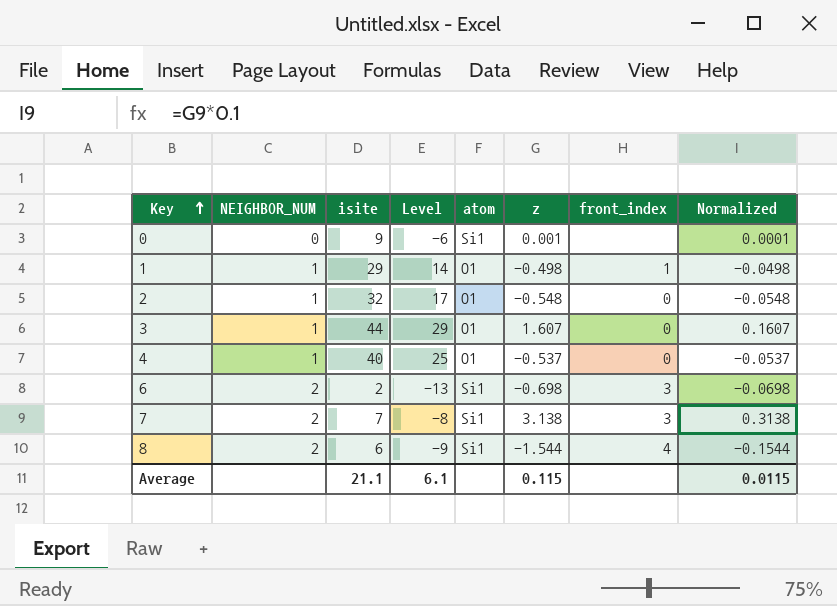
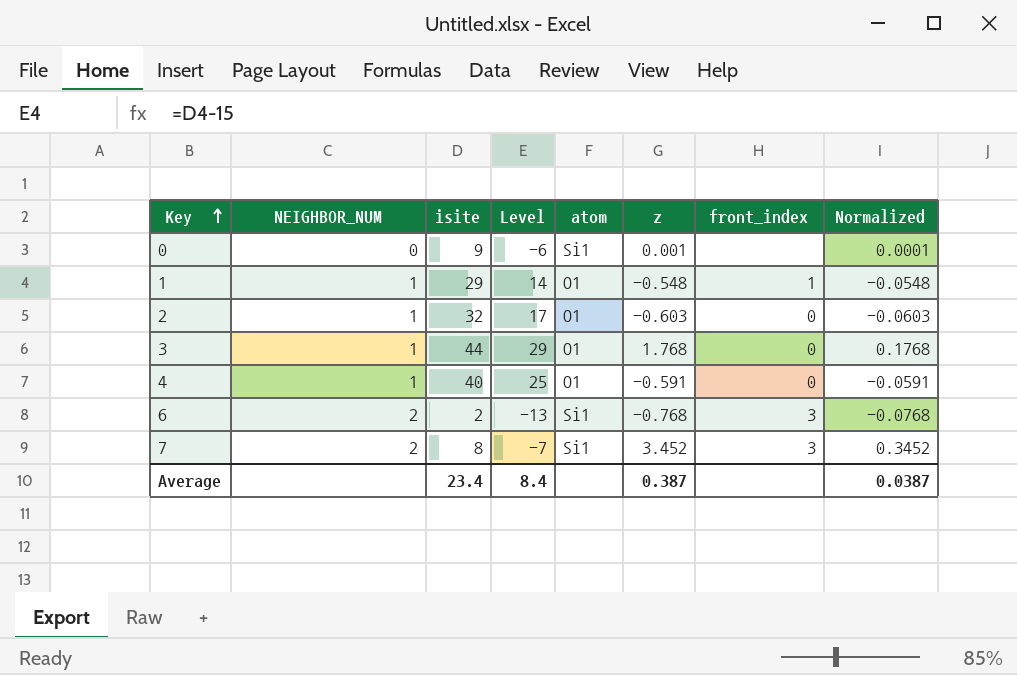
row 8: 2 | 6 | -9 | Si1 | -1.544 | 4 | -0.1544 -> none
1 | z: -0.498 -> -0.548
1 | Normalized: -0.0498 -> -0.0548
2 | z: -0.548 -> -0.603
2 | Normalized: -0.0548 -> -0.0603
3 | z: 1.607 -> 1.768
3 | Normalized: 0.1607 -> 0.1768
4 | z: -0.537 -> -0.591
4 | Normalized: -0.0537 -> -0.0591
6 | z: -0.698 -> -0.768
6 | Normalized: -0.0698 -> -0.0768
7 | isite: 7 -> 8
7 | Level: -8 -> -7
7 | z: 3.138 -> 3.452
7 | Normalized: 0.3138 -> 0.3452
Average | isite: 21.1 -> 23.4
Average | Level: 6.1 -> 8.4
Average | z: 0.115 -> 0.387
Average | Normalized: 0.0115 -> 0.0387

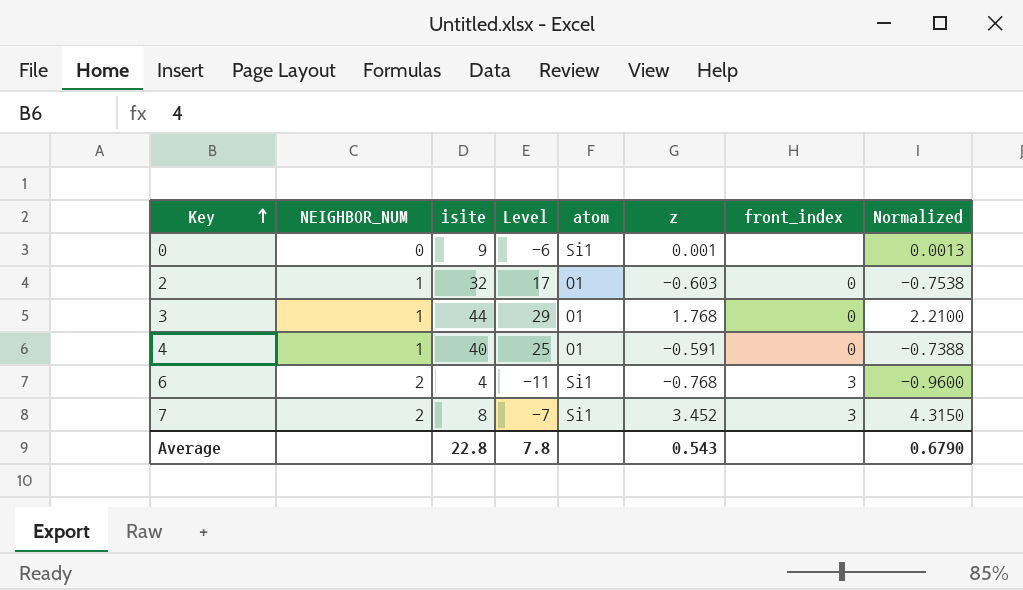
column Normalized | formula: [z] * 0.1 -> [z] * 1.25
row 1: 1 | 29 | 14 | O1 | -0.548 | 1 | -0.0548 -> none
6 | isite: 2 -> 4
6 | Level: -13 -> -11
Average | isite: 23.4 -> 22.8
Average | Level: 8.4 -> 7.8
Average | z: 0.387 -> 0.543
Average | Normalized: 0.0387 -> 0.6790

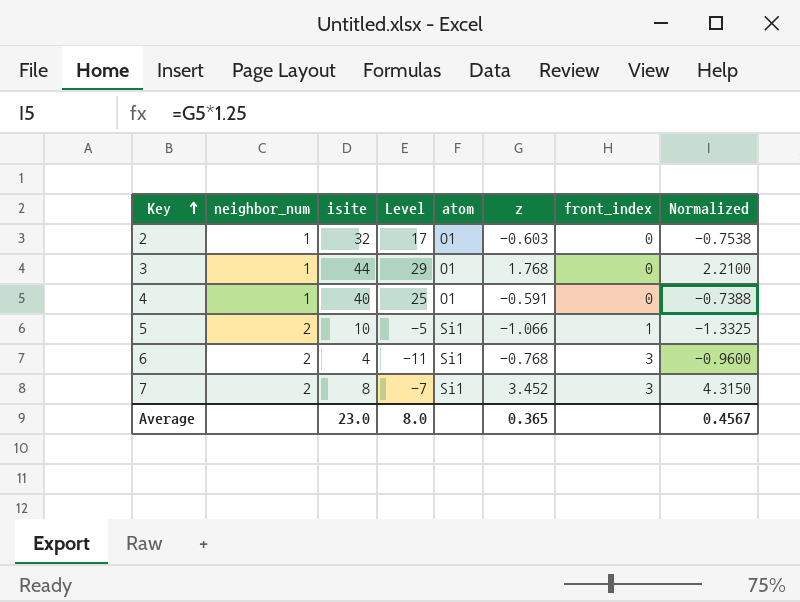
column name: NEIGHBOR_NUM -> neighbor_num
row 0: 0 | 9 | -6 | Si1 | 0.001 | none | 0.0013 -> none
row 5: none -> 2 | 10 | -5 | Si1 | -1.066 | 1 | -1.3325
Average | isite: 22.8 -> 23.0
Average | Level: 7.8 -> 8.0
Average | z: 0.543 -> 0.365
Average | Normalized: 0.6790 -> 0.4567

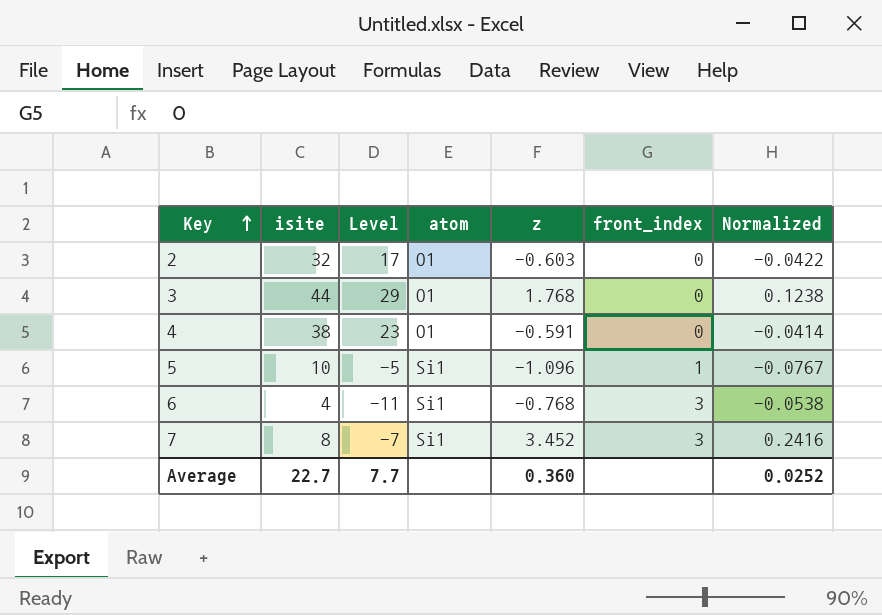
column neighbor_num | position: 2 -> none
column Normalized | formula: [z] * 1.25 -> [z] * 0.07
4 | isite: 40 -> 38
4 | Level: 25 -> 23
5 | z: -1.066 -> -1.096
Average | isite: 23.0 -> 22.7
Average | Level: 8.0 -> 7.7
Average | z: 0.365 -> 0.360
Average | Normalized: 0.4567 -> 0.0252

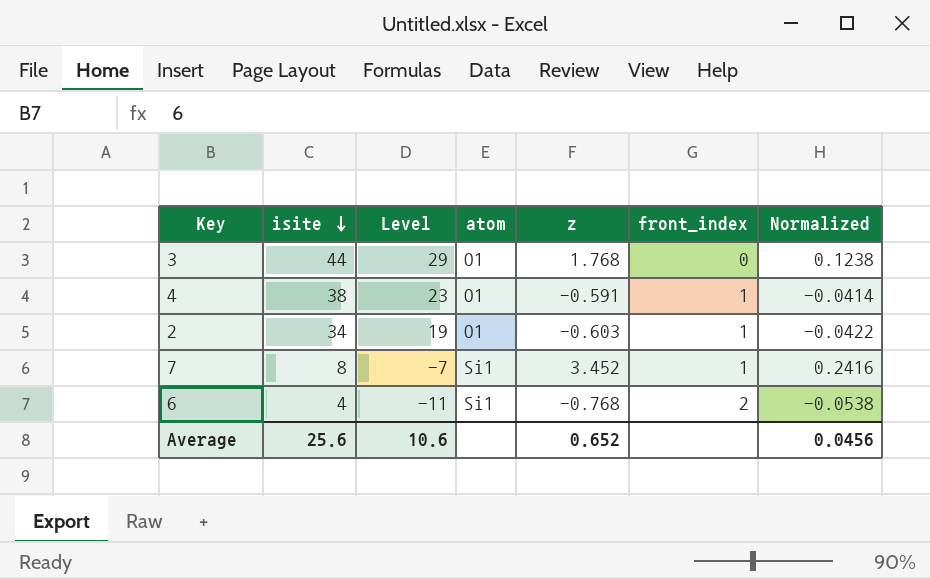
row order: Key ascending -> isite descending
row 5: 10 | -5 | Si1 | -1.096 | 1 | -0.0767 -> none
4 | front_index: 0 -> 1
2 | isite: 32 -> 34
2 | Level: 17 -> 19
2 | front_index: 0 -> 1
7 | front_index: 3 -> 1
6 | front_index: 3 -> 2
Average | isite: 22.7 -> 25.6
Average | Level: 7.7 -> 10.6
Average | z: 0.360 -> 0.652
Average | Normalized: 0.0252 -> 0.0456

